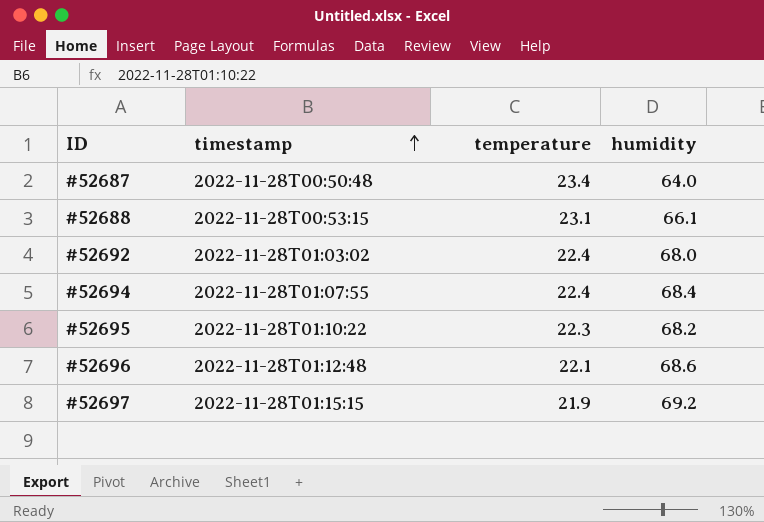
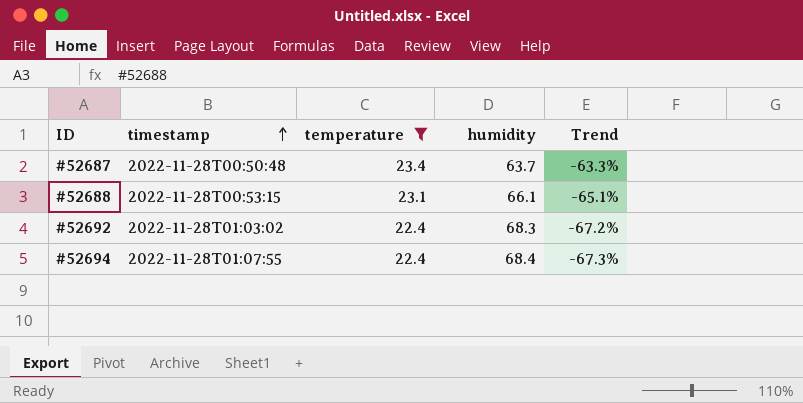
filter: none -> temperature >= 22.4
column Trend | formula: none -> ([temperature] - [humidity]) / [humidity]
#52687 | humidity: 64.0 -> 63.7
#52692 | humidity: 68.0 -> 68.3

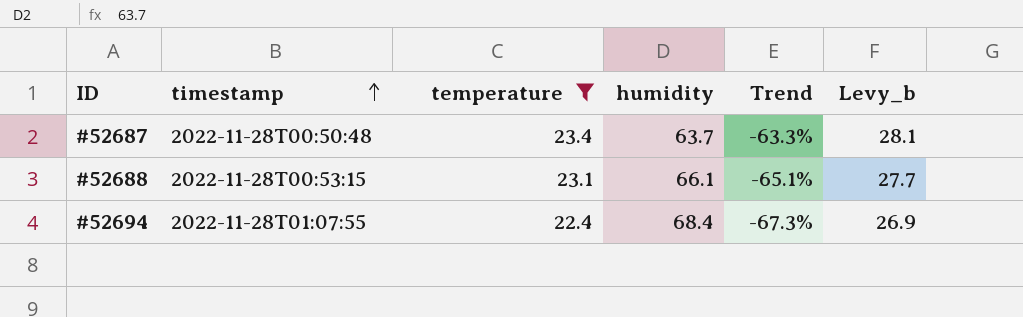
column Levy_b | formula: none -> [temperature] * 1.2
row #52692: 2022-11-28T01:03:02 | 22.4 | 68.3 | -67.2% -> none

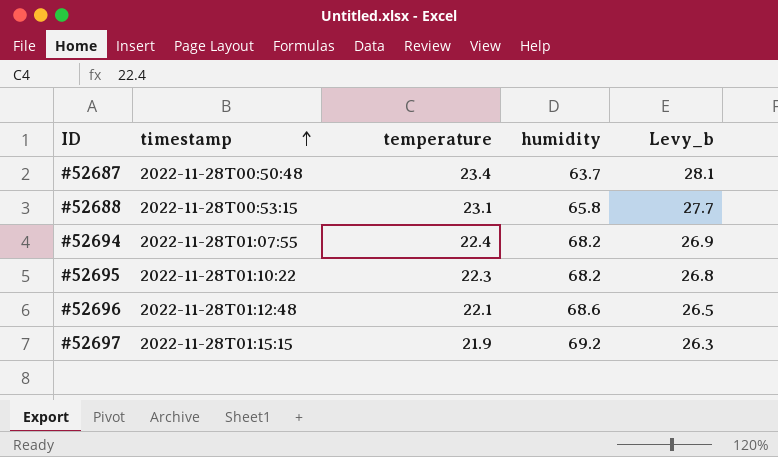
filter: temperature >= 22.4 -> none
column Trend | formula: ([temperature] - [humidity]) / [humidity] -> none
#52688 | humidity: 66.1 -> 65.8
#52694 | humidity: 68.4 -> 68.2

